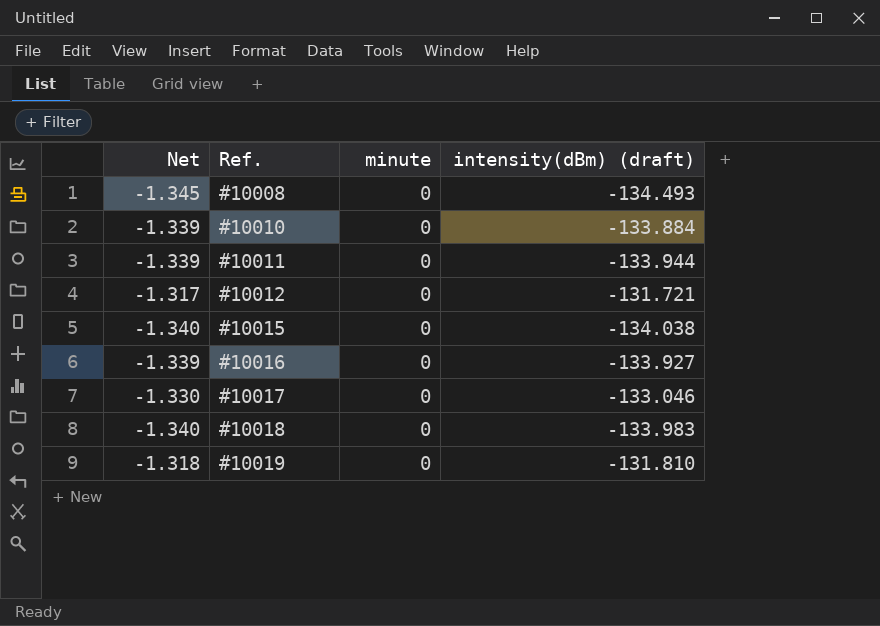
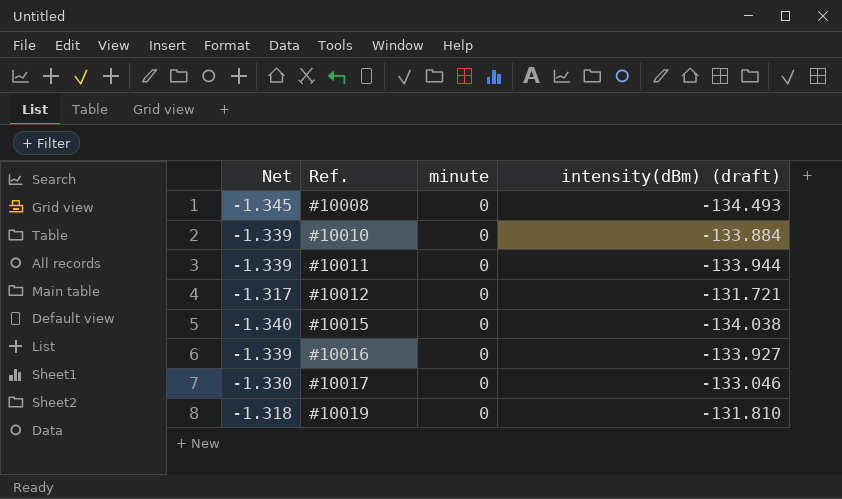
row #10018: -1.340 | 0 | -133.983 -> none

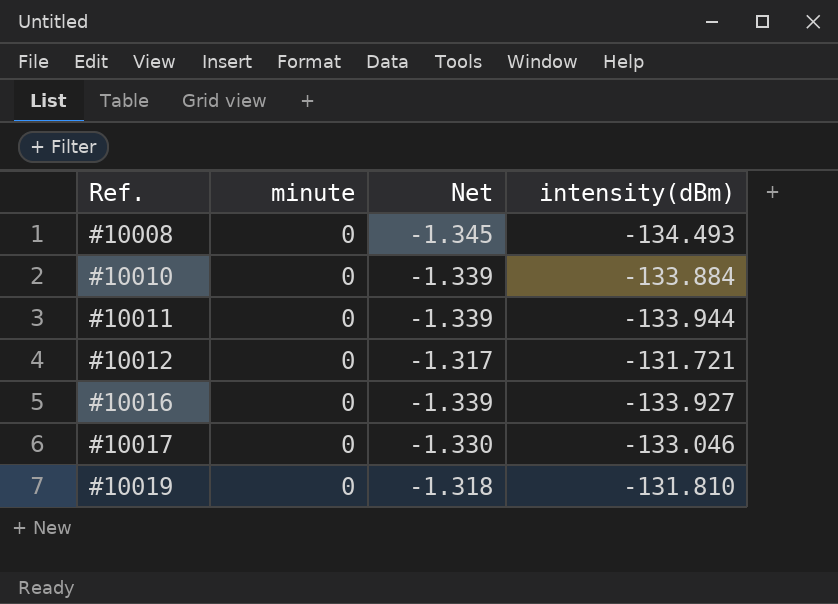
column Net | position: 1 -> 3
column name: intensity(dBm) (draft) -> intensity(dBm)
row #10015: -1.340 | 0 | -134.038 -> none

